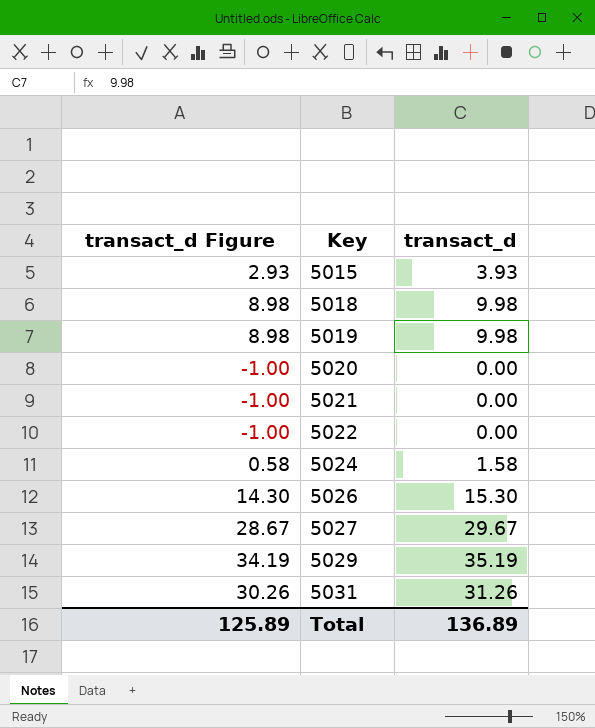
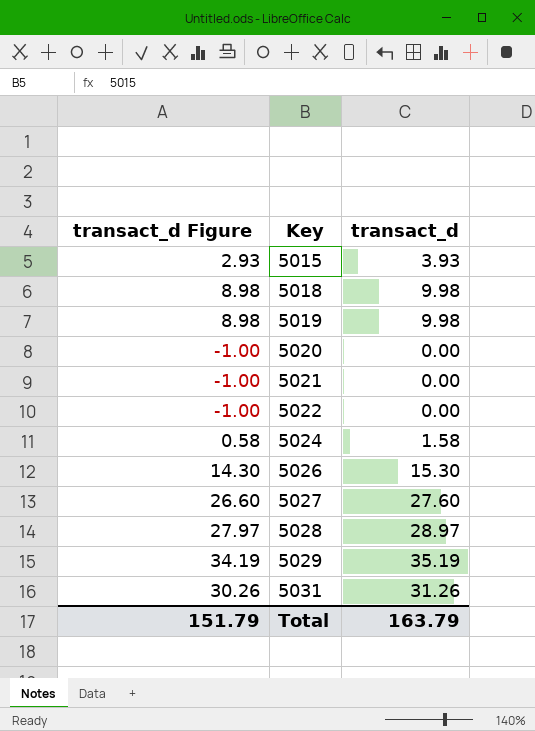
5027 | transact_d Figure: 28.67 -> 26.60
5027 | transact_d: 29.67 -> 27.60
row 5028: none -> 27.97 | 28.97
Total | transact_d Figure: 125.89 -> 151.79
Total | transact_d: 136.89 -> 163.79

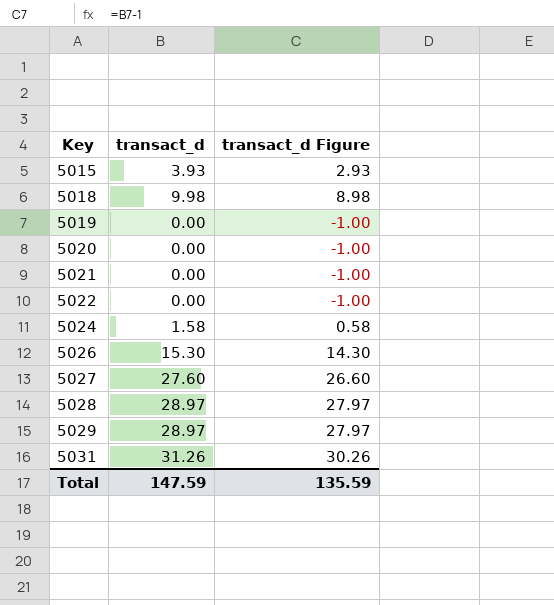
column transact_d Figure | position: 1 -> 3
5019 | transact_d: 9.98 -> 0.00
5019 | transact_d Figure: 8.98 -> -1.00
5029 | transact_d: 35.19 -> 28.97
5029 | transact_d Figure: 34.19 -> 27.97
Total | transact_d: 163.79 -> 147.59
Total | transact_d Figure: 151.79 -> 135.59

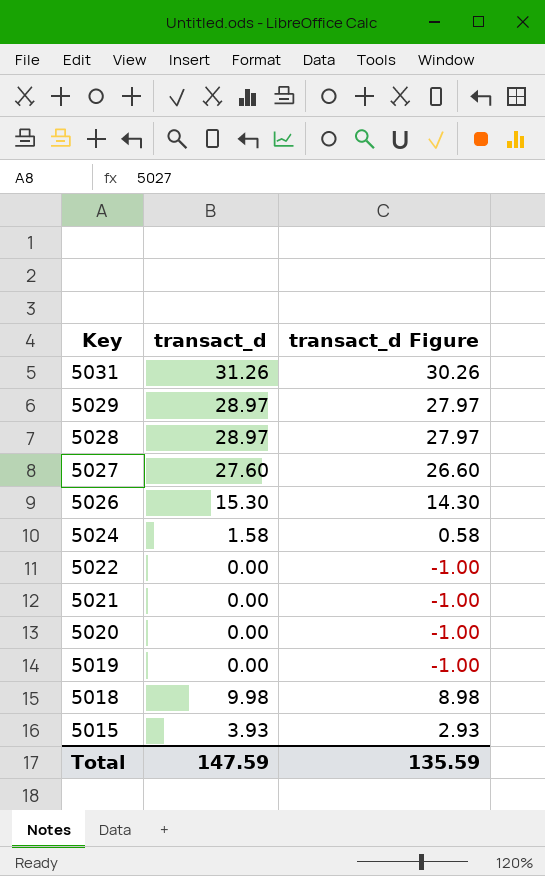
row order: Key ascending -> Key descending

